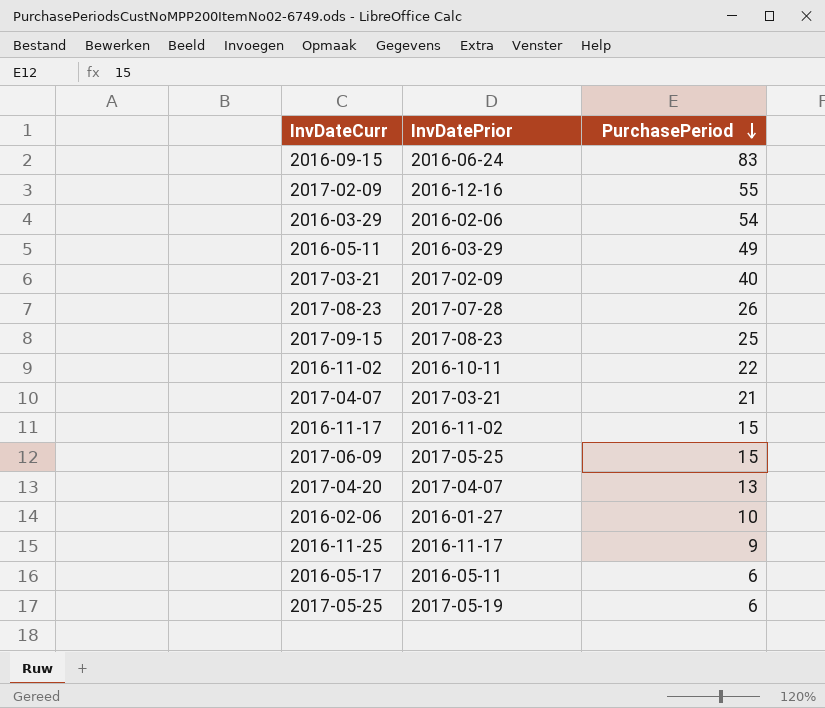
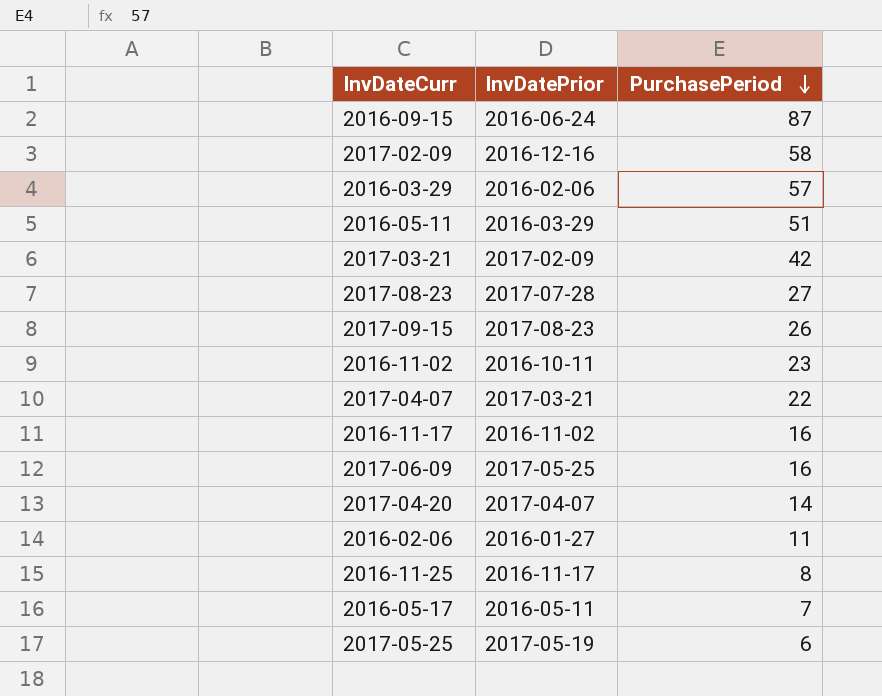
2016-09-15 | PurchasePeriod: 83 -> 87
2017-02-09 | PurchasePeriod: 55 -> 58
2016-03-29 | PurchasePeriod: 54 -> 57
2016-05-11 | PurchasePeriod: 49 -> 51
2017-03-21 | PurchasePeriod: 40 -> 42
2017-08-23 | PurchasePeriod: 26 -> 27
2017-09-15 | PurchasePeriod: 25 -> 26
2016-11-02 | PurchasePeriod: 22 -> 23
2017-04-07 | PurchasePeriod: 21 -> 22
2016-11-17 | PurchasePeriod: 15 -> 16
2017-06-09 | PurchasePeriod: 15 -> 16
2017-04-20 | PurchasePeriod: 13 -> 14
2016-02-06 | PurchasePeriod: 10 -> 11
2016-11-25 | PurchasePeriod: 9 -> 8
2016-05-17 | PurchasePeriod: 6 -> 7

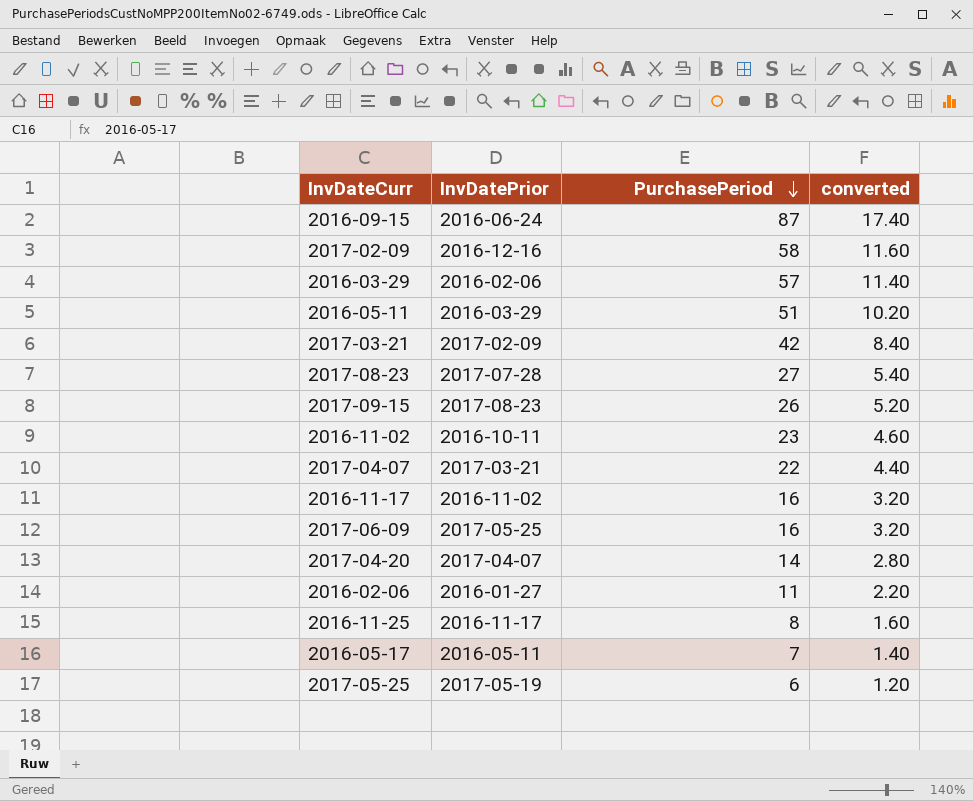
column converted | formula: none -> [PurchasePeriod] * 0.2

